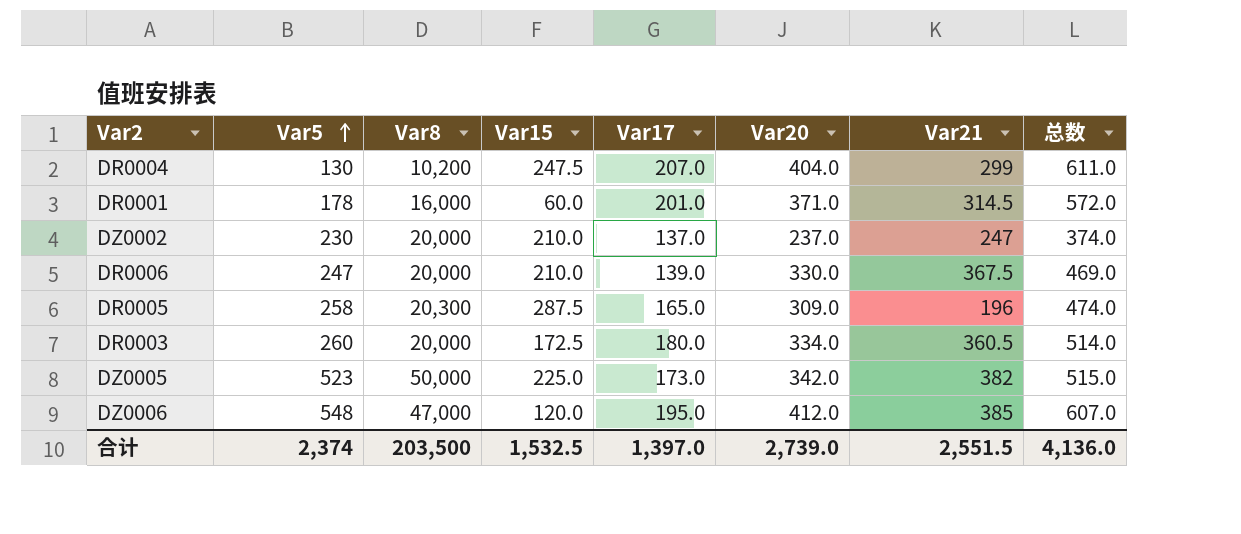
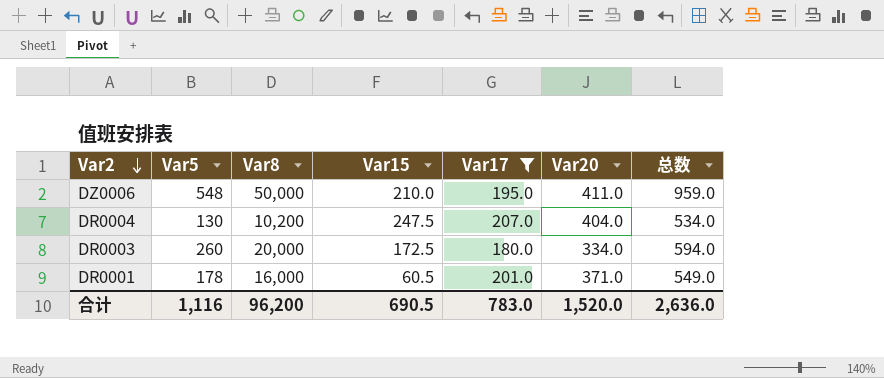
filter: none -> Var17 >= 180.0
row order: Var5 ascending -> Var2 descending
column Var21 | position: 7 -> none
column 总数 | formula: [Var17] + [Var20] -> [Var5] + [Var20]
DZ0006 | Var8: 47,000 -> 50,000
DZ0006 | Var15: 120.0 -> 210.0
DZ0006 | Var20: 412.0 -> 411.0
DR0001 | Var15: 60.0 -> 60.5
合计 | Var5: 2,374 -> 1,116
合计 | Var8: 203,500 -> 96,200
合计 | Var15: 1,532.5 -> 690.5
合计 | Var17: 1,397.0 -> 783.0
合计 | Var20: 2,739.0 -> 1,520.0
合计 | 总数: 4,136.0 -> 2,636.0

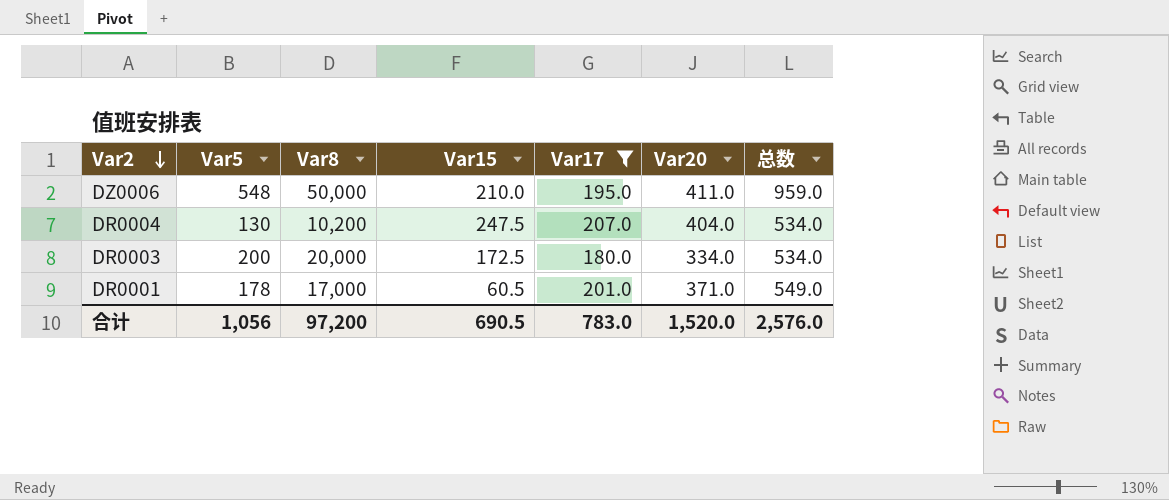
DR0003 | Var5: 260 -> 200
DR0003 | 总数: 594.0 -> 534.0
DR0001 | Var8: 16,000 -> 17,000
合计 | Var5: 1,116 -> 1,056
合计 | Var8: 96,200 -> 97,200
合计 | 总数: 2,636.0 -> 2,576.0

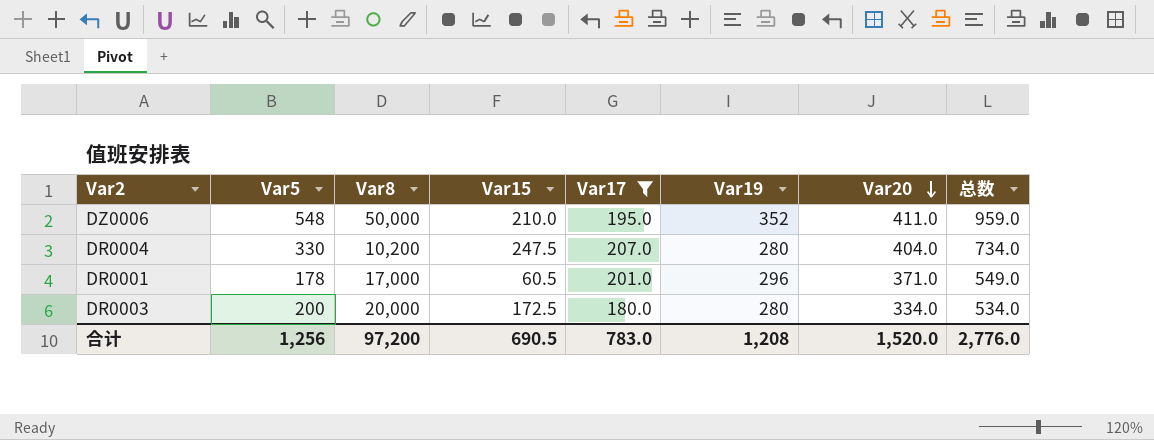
row order: Var2 descending -> Var20 descending
column Var19 | position: none -> 6
DR0004 | Var5: 130 -> 330
DR0004 | 总数: 534.0 -> 734.0
合计 | Var5: 1,056 -> 1,256
合计 | 总数: 2,576.0 -> 2,776.0

